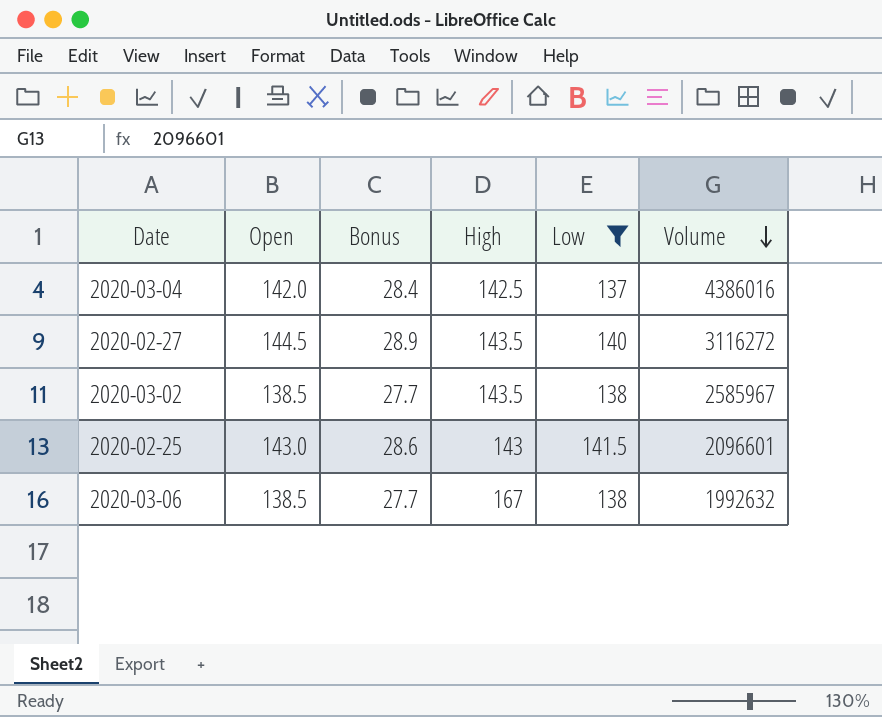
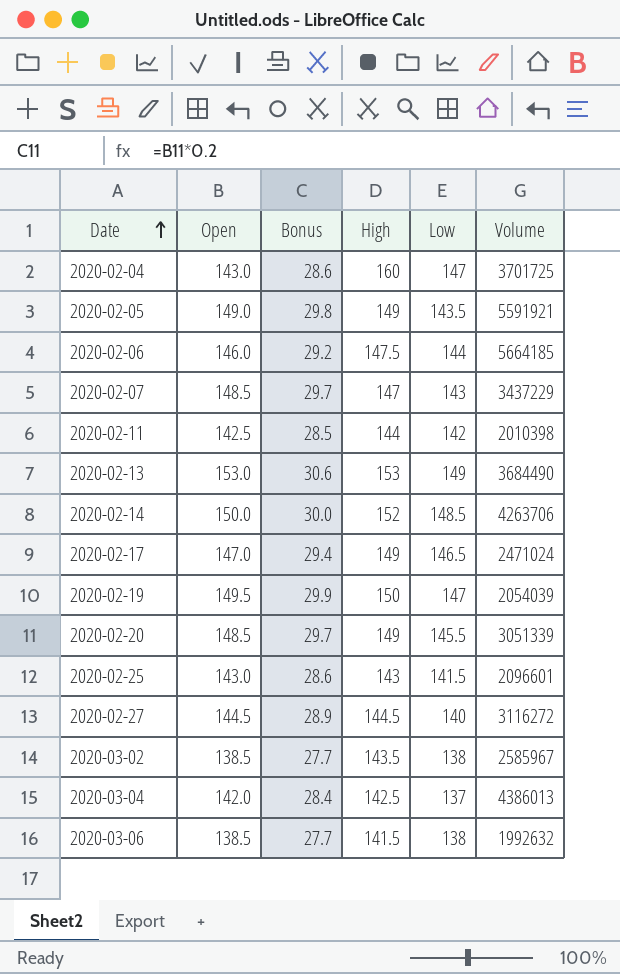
filter: Low <= 141.5 -> none
row order: Volume descending -> Date ascending
2020-02-27 | High: 143.5 -> 144.5
2020-03-04 | Volume: 4386016 -> 4386013
2020-03-06 | High: 167 -> 141.5

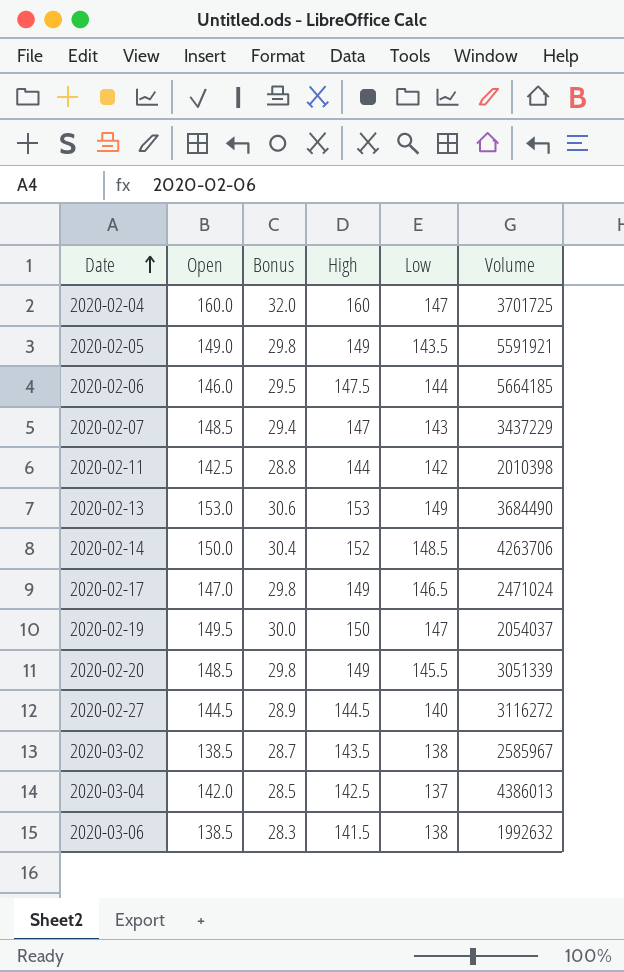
column Bonus | formula: [Open] * 0.2 -> [High] * 0.2
row 2020-02-25: 143.0 | 28.6 | 143 | 141.5 | 2096601 -> none
2020-02-04 | Open: 143.0 -> 160.0
2020-02-19 | Volume: 2054039 -> 2054037

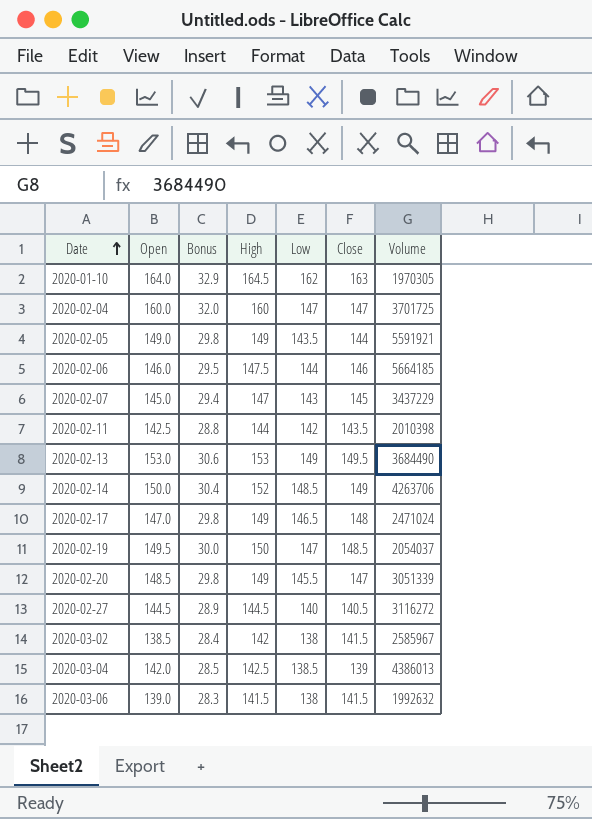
column Close | position: none -> 6
row 2020-01-10: none -> 164.0 | 32.9 | 164.5 | 162 | 163 | 1970305
2020-02-07 | Open: 148.5 -> 145.0
2020-03-02 | Bonus: 28.7 -> 28.4
2020-03-02 | High: 143.5 -> 142
2020-03-04 | Low: 137 -> 138.5
2020-03-06 | Open: 138.5 -> 139.0

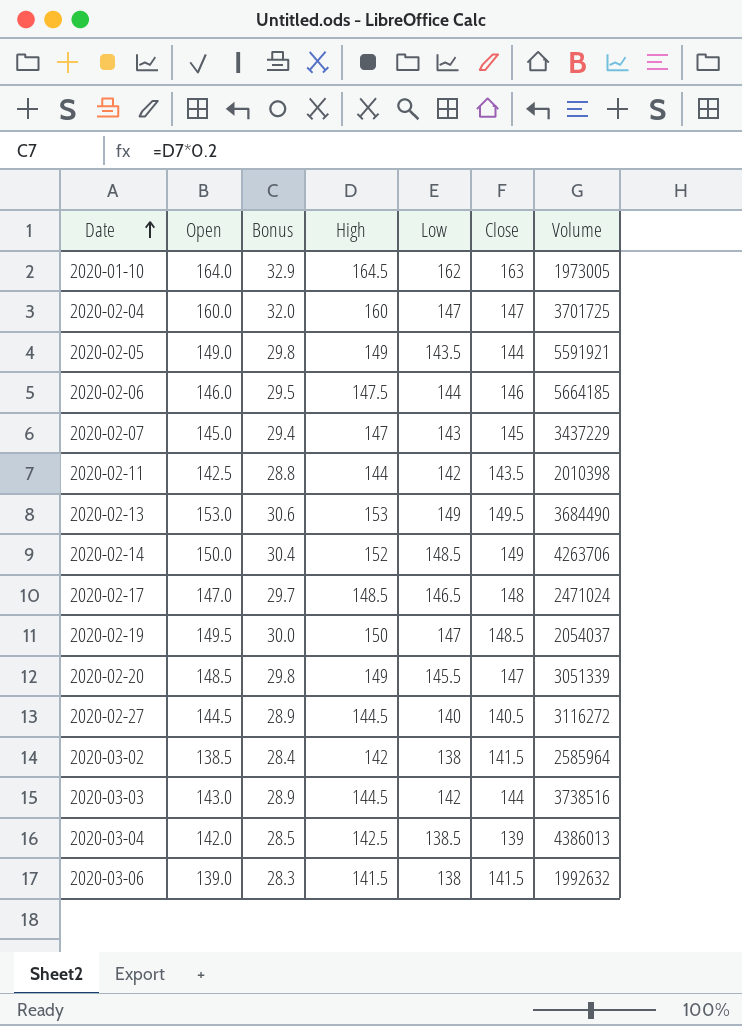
2020-01-10 | Volume: 1970305 -> 1973005
2020-02-17 | Bonus: 29.8 -> 29.7
2020-02-17 | High: 149 -> 148.5
2020-03-02 | Volume: 2585967 -> 2585964
row 2020-03-03: none -> 143.0 | 28.9 | 144.5 | 142 | 144 | 3738516

